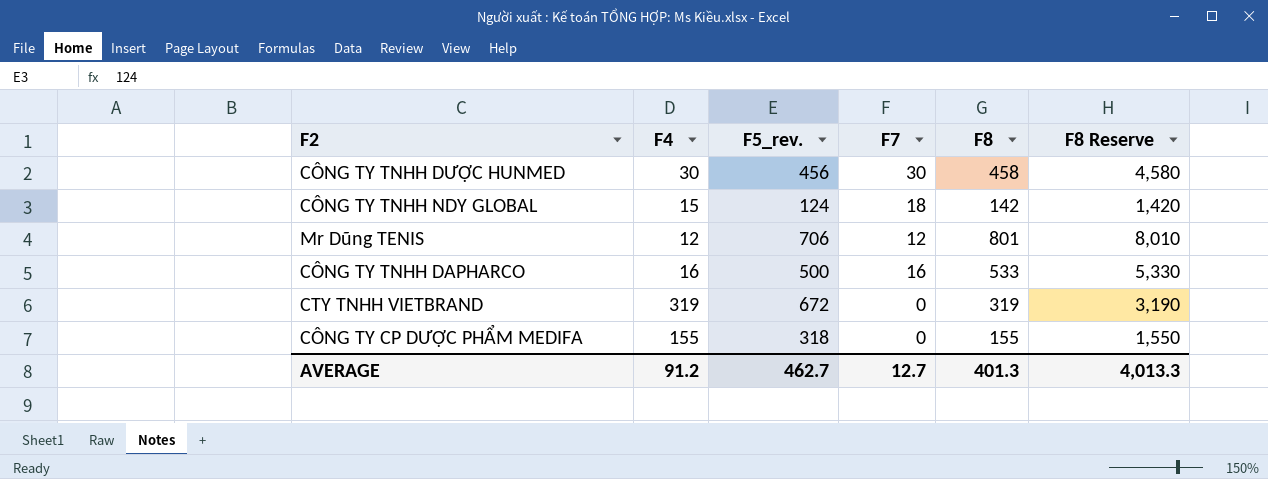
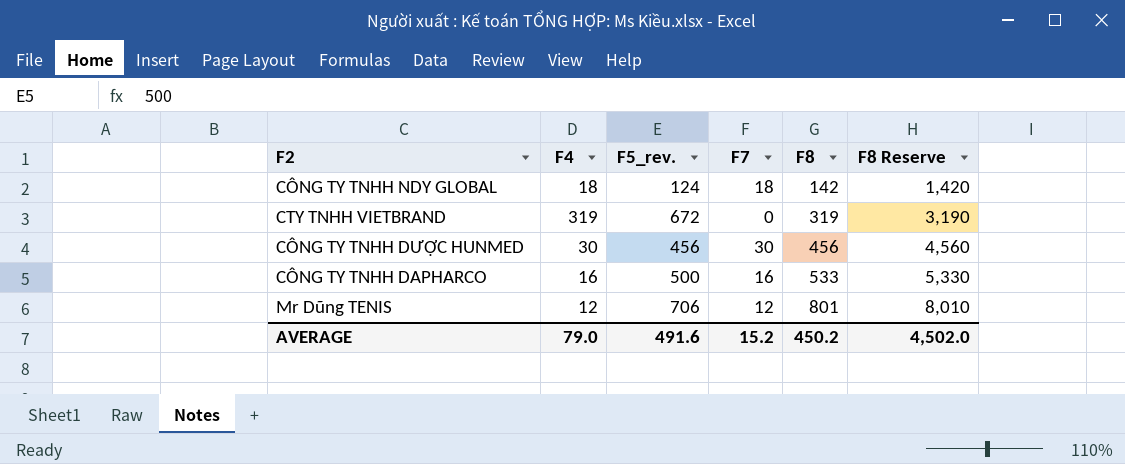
row order: none -> F8 ascending
row CÔNG TY CP DƯỢC PHẨM MEDIFA: 155 | 318 | 0 | 155 | 1,550 -> none
CÔNG TY TNHH NDY GLOBAL | F4: 15 -> 18
CÔNG TY TNHH DƯỢC HUNMED | F8: 458 -> 456
CÔNG TY TNHH DƯỢC HUNMED | F8 Reserve: 4,580 -> 4,560
AVERAGE | F4: 91.2 -> 79.0
AVERAGE | F5_rev.: 462.7 -> 491.6
AVERAGE | F7: 12.7 -> 15.2
AVERAGE | F8: 401.3 -> 450.2
AVERAGE | F8 Reserve: 4,013.3 -> 4,502.0

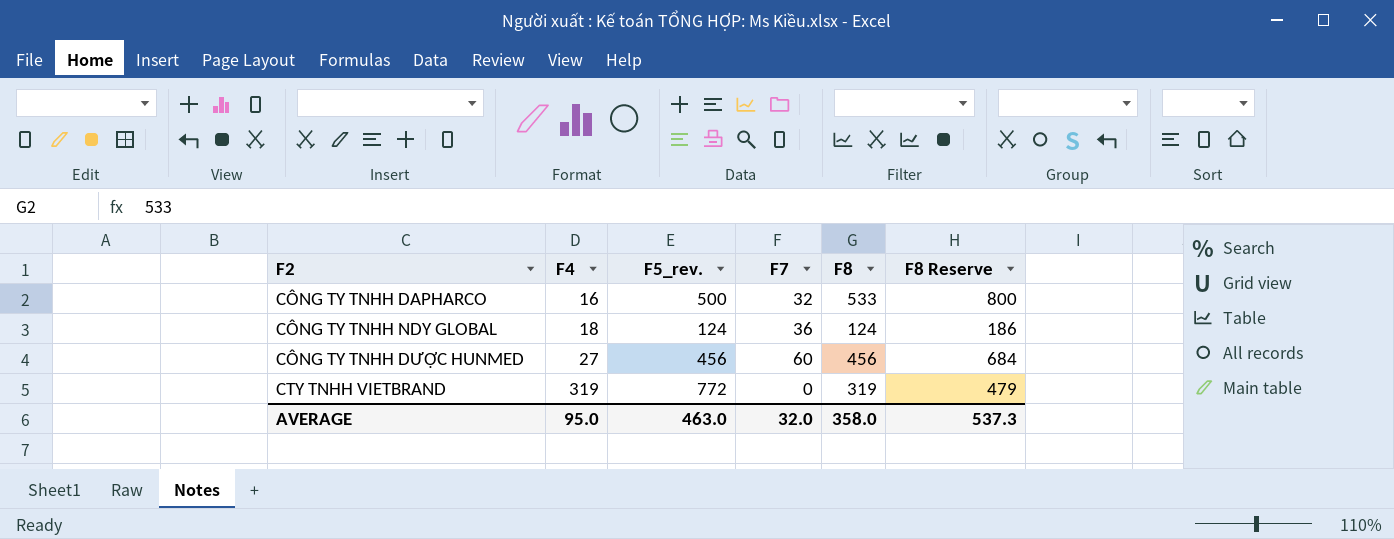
row order: F8 ascending -> F4 ascending
column F8 Reserve | formula: [F8] * 10 -> [F8] * 1.5
row Mr Dũng TENIS: 12 | 706 | 12 | 801 | 8,010 -> none
CÔNG TY TNHH DAPHARCO | F7: 16 -> 32
CÔNG TY TNHH NDY GLOBAL | F7: 18 -> 36
CÔNG TY TNHH NDY GLOBAL | F8: 142 -> 124
CÔNG TY TNHH DƯỢC HUNMED | F4: 30 -> 27
CÔNG TY TNHH DƯỢC HUNMED | F7: 30 -> 60
CTY TNHH VIETBRAND | F5_rev.: 672 -> 772
AVERAGE | F4: 79.0 -> 95.0
AVERAGE | F5_rev.: 491.6 -> 463.0
AVERAGE | F7: 15.2 -> 32.0
AVERAGE | F8: 450.2 -> 358.0
AVERAGE | F8 Reserve: 4,502.0 -> 537.3

